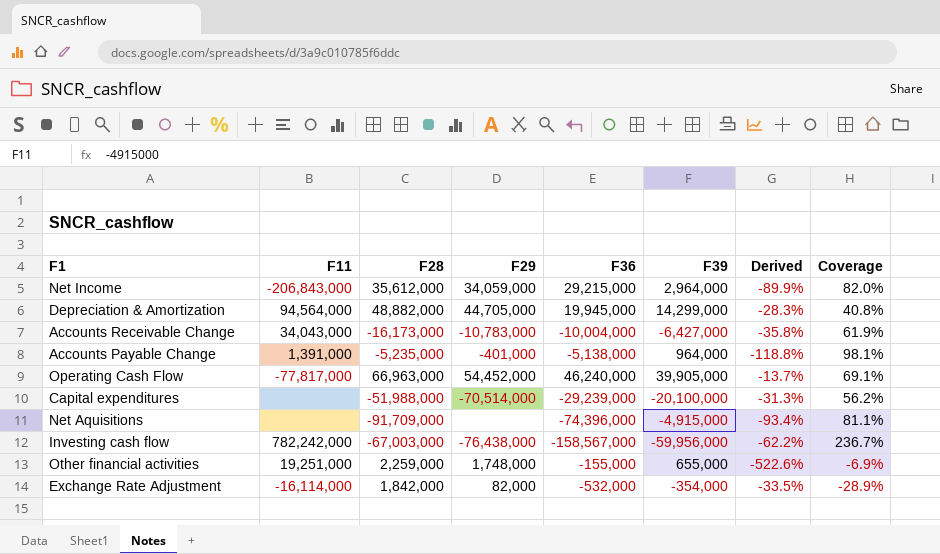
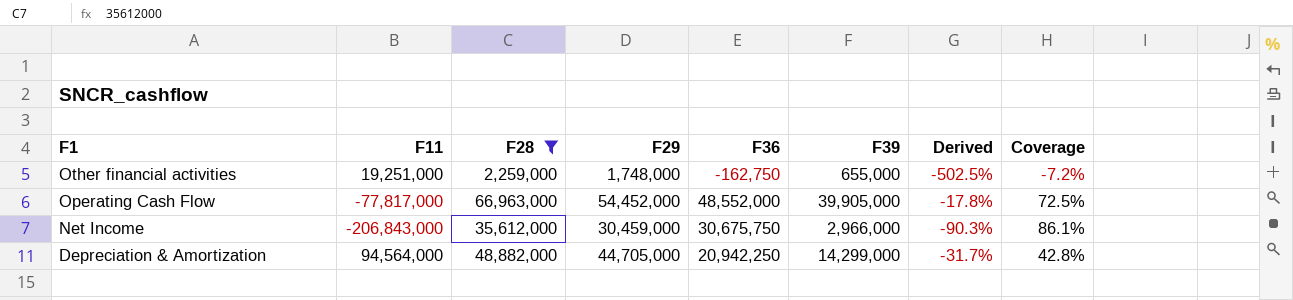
filter: none -> F28 >= 2,259,000
row order: none -> F1 descending
Other financial activities | F36: -155,000 -> -162,750
Other financial activities | Derived: -522.6% -> -502.5%
Other financial activities | Coverage: -6.9% -> -7.2%
Operating Cash Flow | F36: 46,240,000 -> 48,552,000
Operating Cash Flow | Derived: -13.7% -> -17.8%
Operating Cash Flow | Coverage: 69.1% -> 72.5%
Net Income | F29: 34,059,000 -> 30,459,000
Net Income | F36: 29,215,000 -> 30,675,750
Net Income | F39: 2,964,000 -> 2,966,000
Net Income | Derived: -89.9% -> -90.3%
Net Income | Coverage: 82.0% -> 86.1%
Depreciation & Amortization | F36: 19,945,000 -> 20,942,250
Depreciation & Amortization | Derived: -28.3% -> -31.7%
Depreciation & Amortization | Coverage: 40.8% -> 42.8%

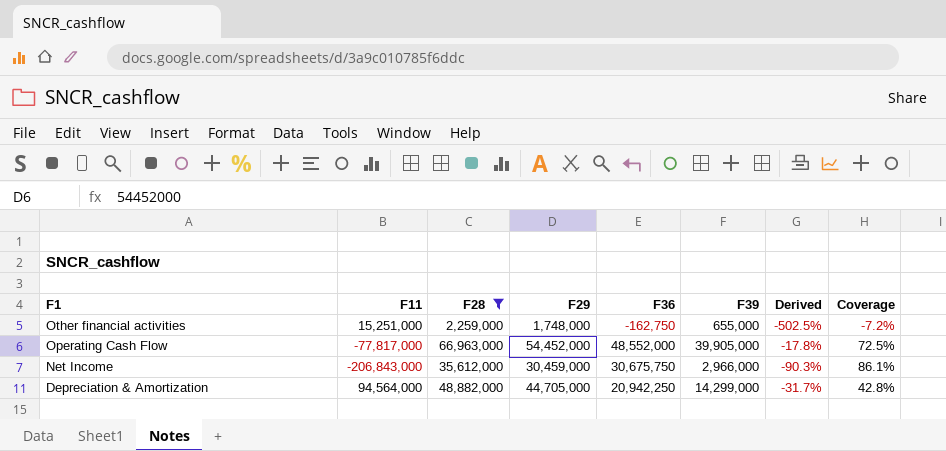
Other financial activities | F11: 19,251,000 -> 15,251,000

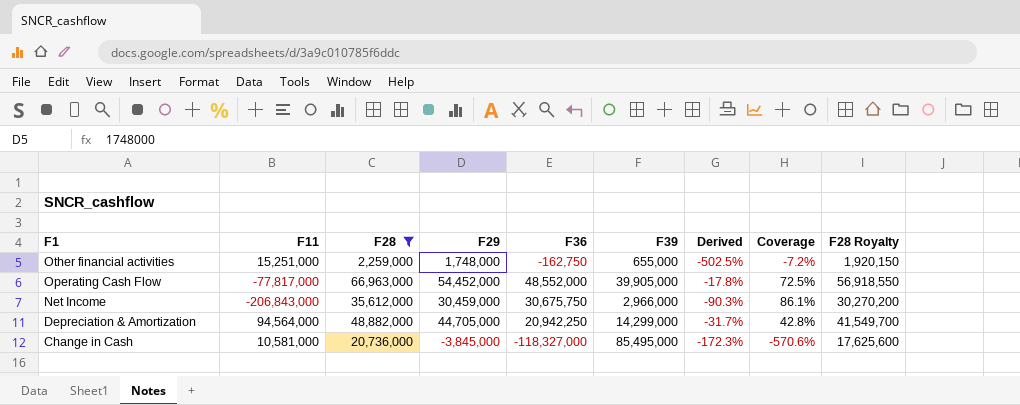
column F28 Royalty | formula: none -> [F28] * 0.85
row Change in Cash: none -> 10,581,000 | 20,736,000 | -3,845,000 | -118,327,000 | 85,495,000 | -172.3% | -570.6% | 17,625,600

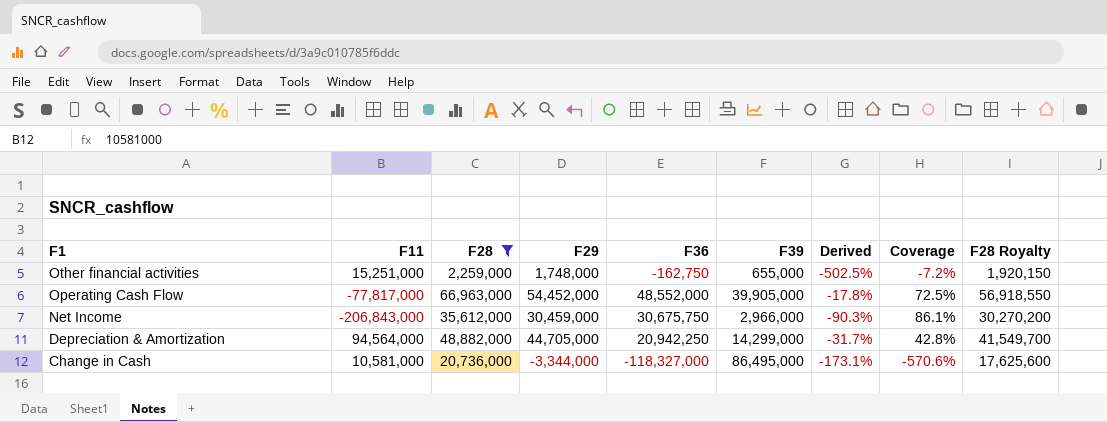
Change in Cash | F29: -3,845,000 -> -3,344,000
Change in Cash | F39: 85,495,000 -> 86,495,000
Change in Cash | Derived: -172.3% -> -173.1%

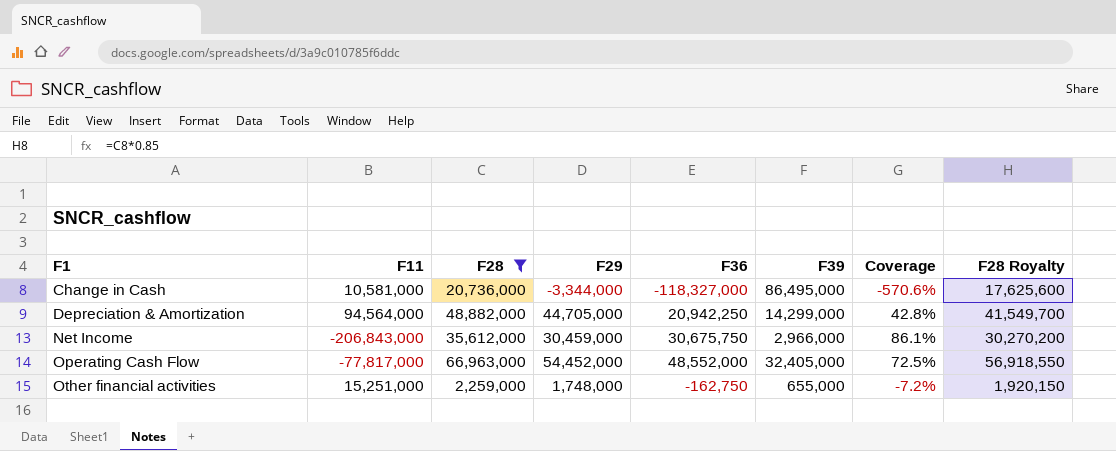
row order: F1 descending -> F1 ascending
column Derived | formula: ([F39] - [F36]) / [F36] -> none
Operating Cash Flow | F39: 39,905,000 -> 32,405,000

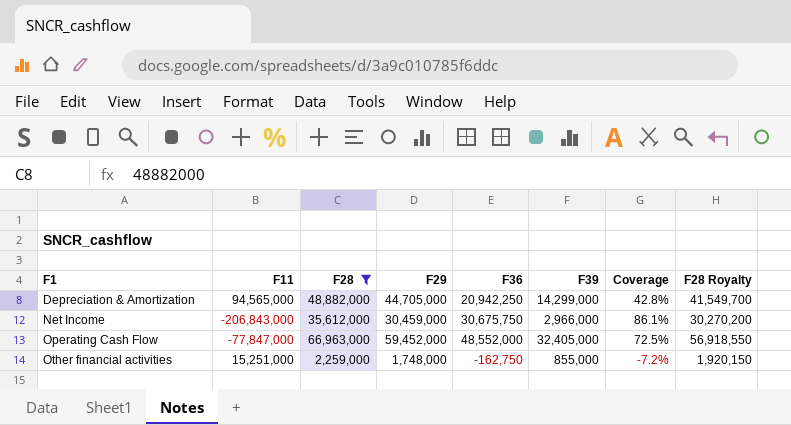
row Change in Cash: 10,581,000 | 20,736,000 | -3,344,000 | -118,327,000 | 86,495,000 | -570.6% | 17,625,600 -> none
Depreciation & Amortization | F11: 94,564,000 -> 94,565,000
Operating Cash Flow | F11: -77,817,000 -> -77,847,000
Operating Cash Flow | F29: 54,452,000 -> 59,452,000
Other financial activities | F39: 655,000 -> 855,000

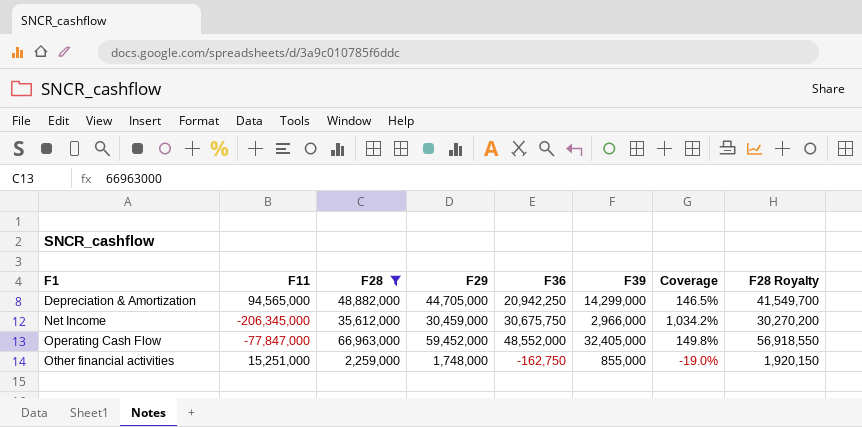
column Coverage | formula: [F36] / [F28] -> [F36] / [F39]
Net Income | F11: -206,843,000 -> -206,345,000

